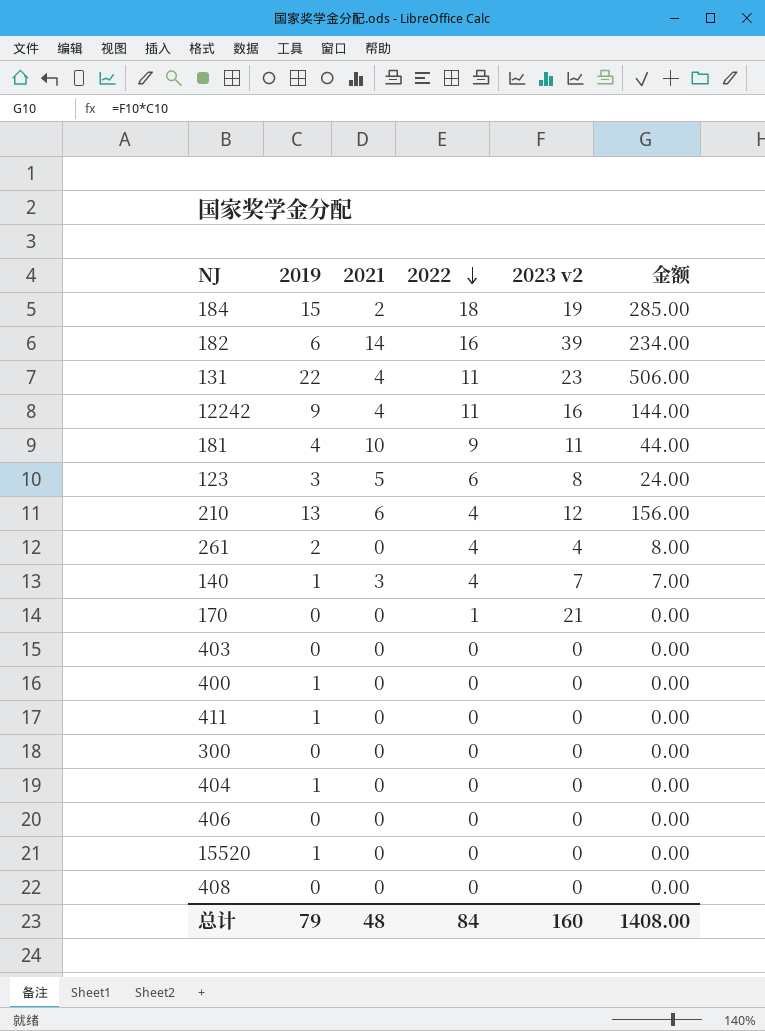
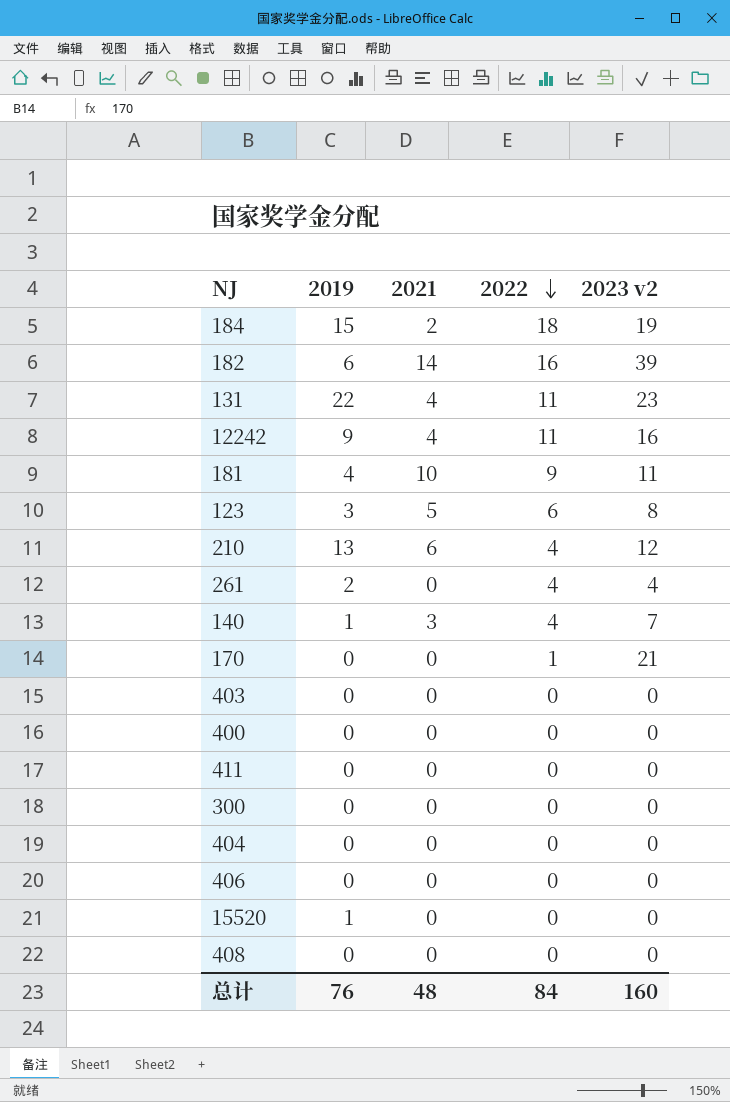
column 金额 | formula: [2019] * [2023 v2] -> none
400 | 2019: 1 -> 0
411 | 2019: 1 -> 0
404 | 2019: 1 -> 0
总计 | 2019: 79 -> 76

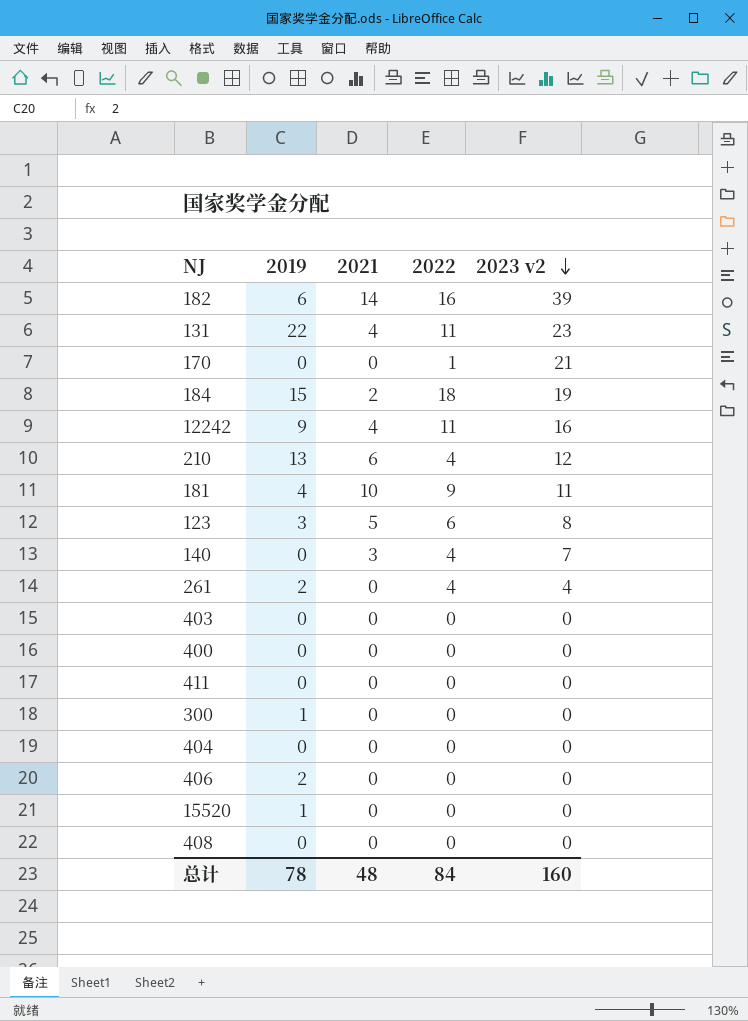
row order: 2022 descending -> 2023 v2 descending
140 | 2019: 1 -> 0
300 | 2019: 0 -> 1
406 | 2019: 0 -> 2
总计 | 2019: 76 -> 78

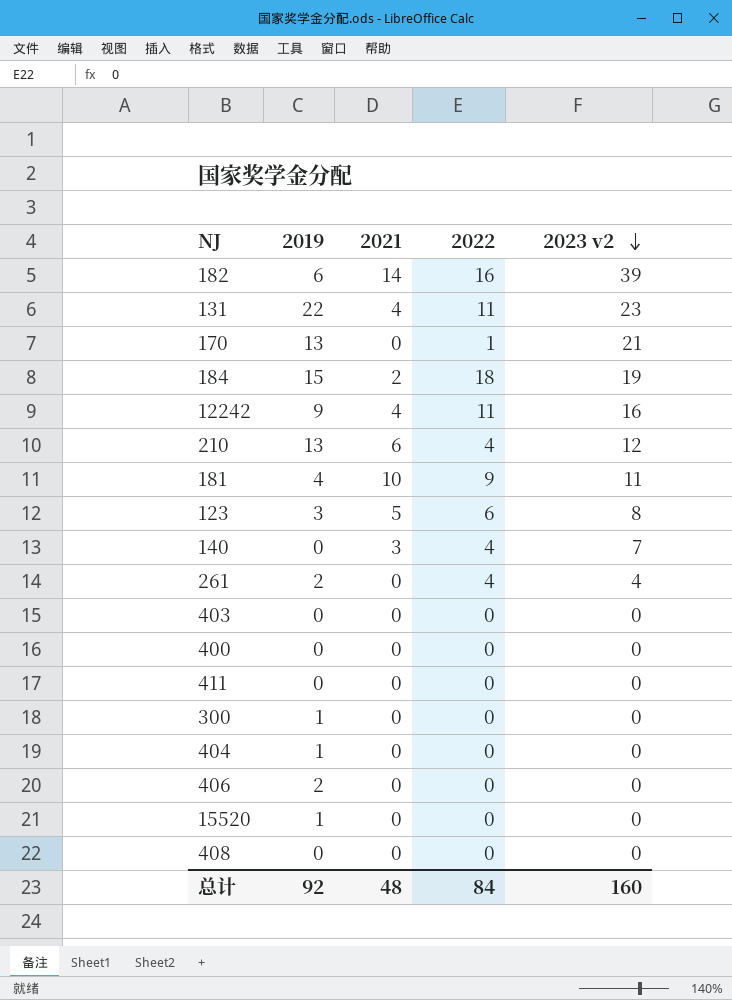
170 | 2019: 0 -> 13
404 | 2019: 0 -> 1
总计 | 2019: 78 -> 92

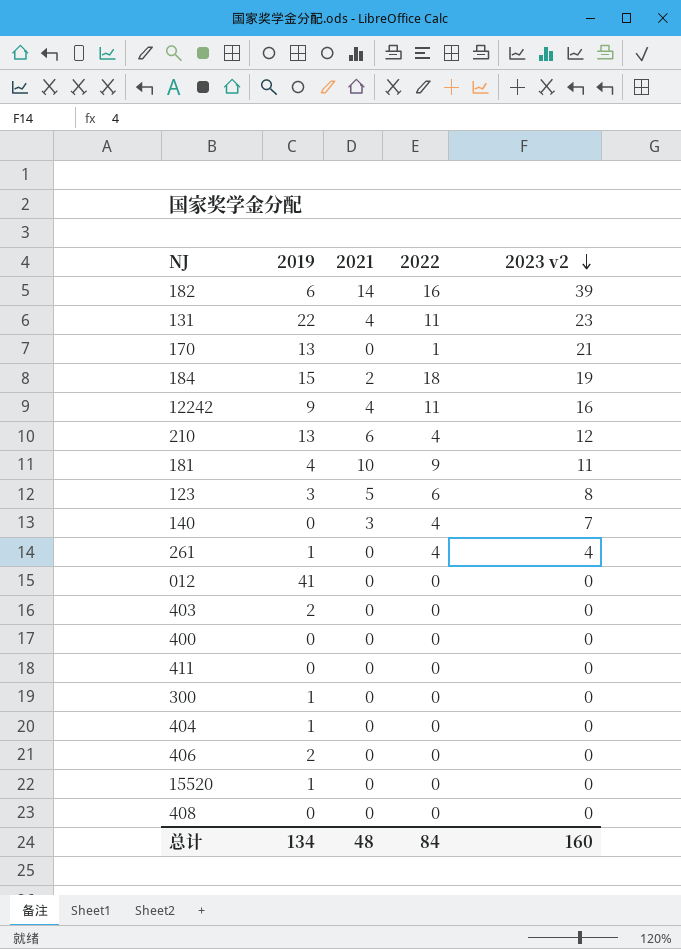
261 | 2019: 2 -> 1
row 012: none -> 41 | 0 | 0 | 0
403 | 2019: 0 -> 2
总计 | 2019: 92 -> 134

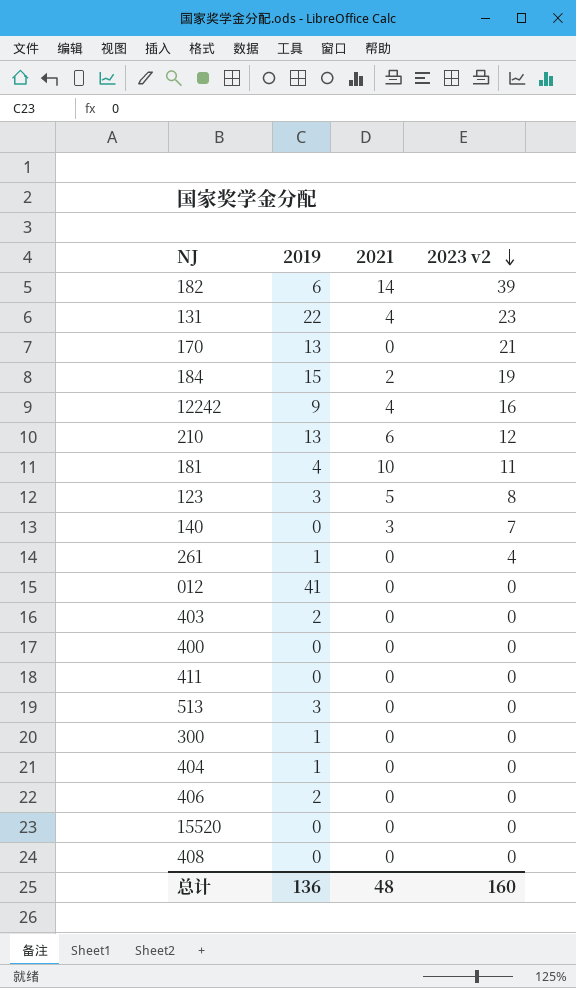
column 2022 | position: 4 -> none
row 513: none -> 3 | 0 | 0
15520 | 2019: 1 -> 0
总计 | 2019: 134 -> 136

